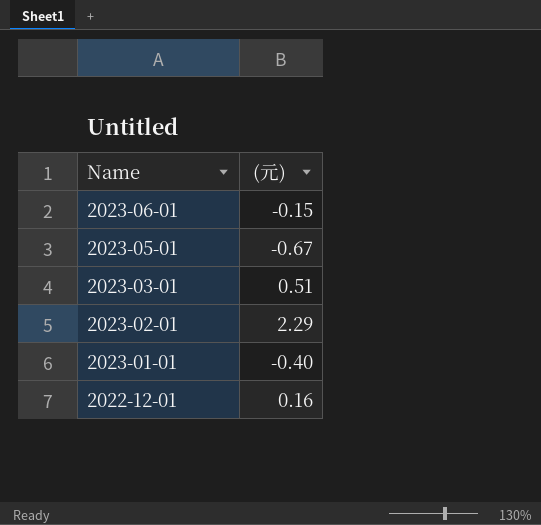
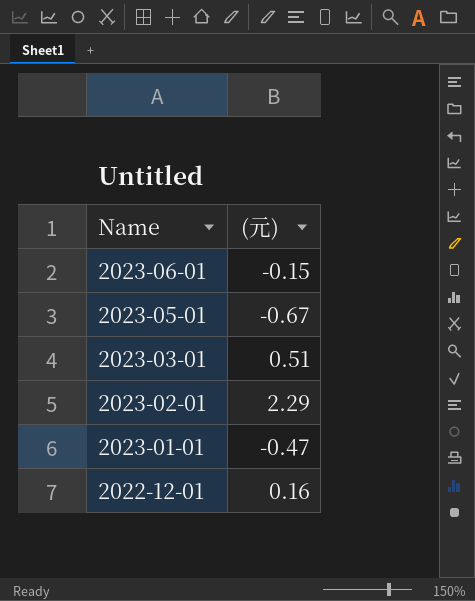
2023-01-01 | (元): -0.40 -> -0.47

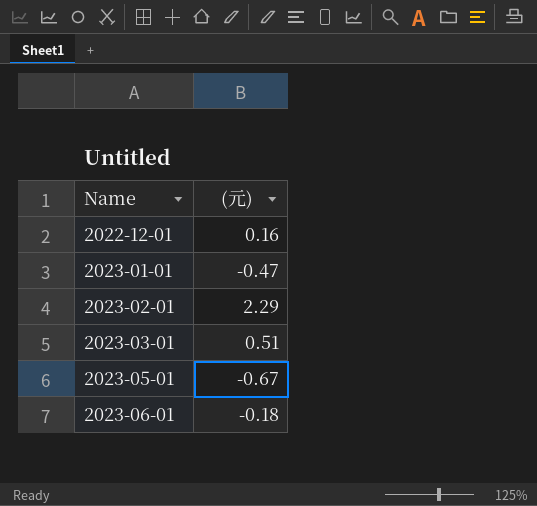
row order: Name descending -> Name ascending
2023-06-01 | (元): -0.15 -> -0.18

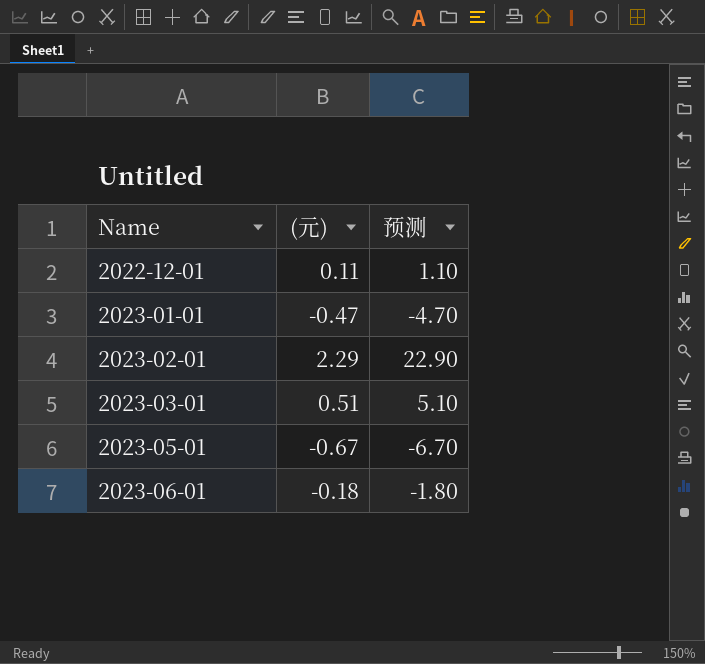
column 预测 | formula: none -> [(元)] * 10
2022-12-01 | (元): 0.16 -> 0.11

